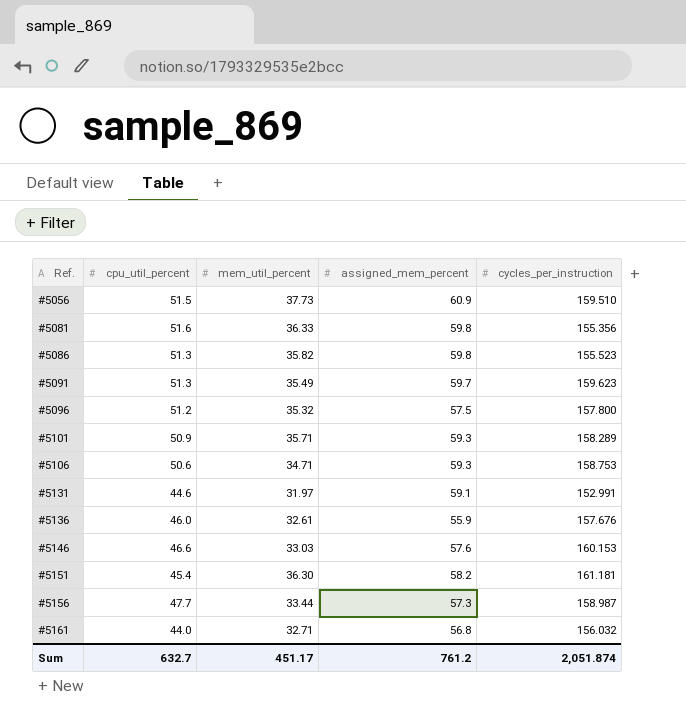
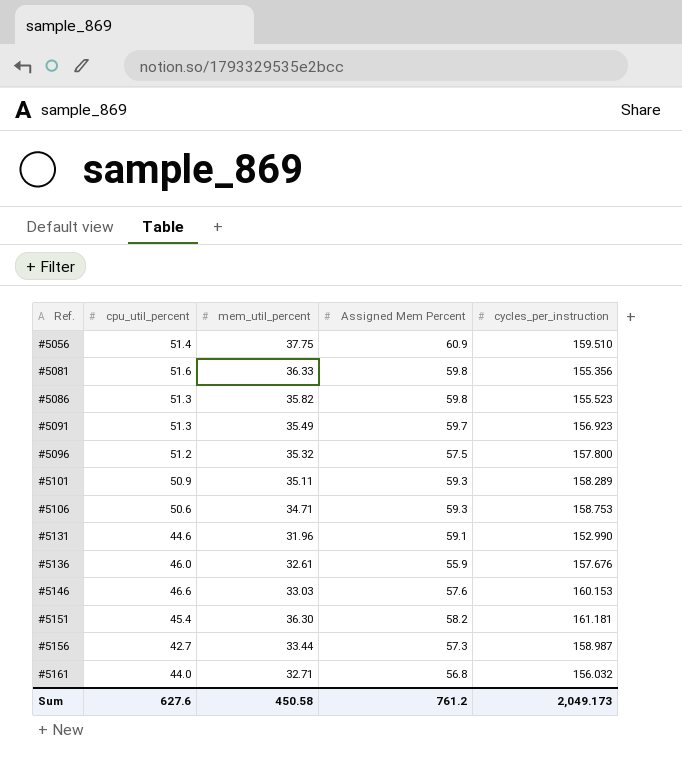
column name: assigned_mem_percent -> Assigned Mem Percent
#5056 | cpu_util_percent: 51.5 -> 51.4
#5056 | mem_util_percent: 37.73 -> 37.75
#5091 | cycles_per_instruction: 159.623 -> 156.923
#5101 | mem_util_percent: 35.71 -> 35.11
#5131 | mem_util_percent: 31.97 -> 31.96
#5131 | cycles_per_instruction: 152.991 -> 152.990
#5156 | cpu_util_percent: 47.7 -> 42.7
Sum | cpu_util_percent: 632.7 -> 627.6
Sum | mem_util_percent: 451.17 -> 450.58
Sum | cycles_per_instruction: 2,051.874 -> 2,049.173

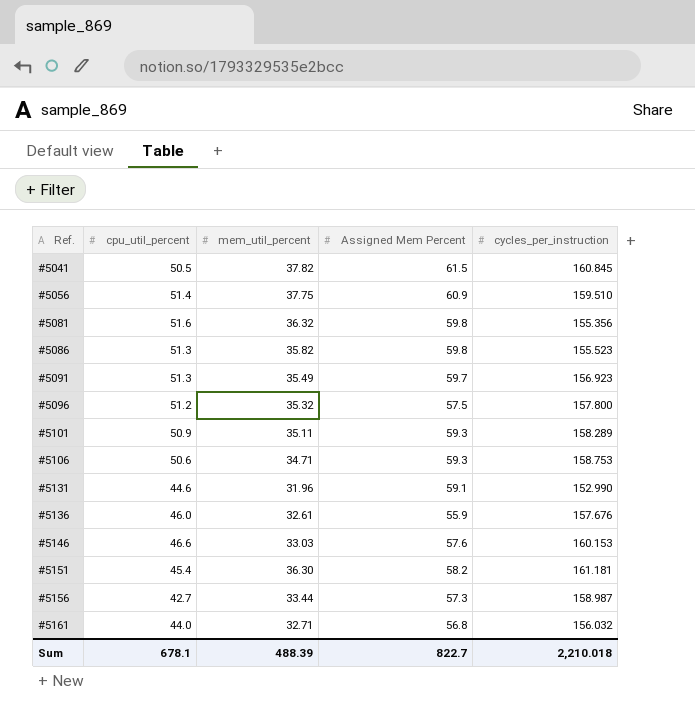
row #5041: none -> 50.5 | 37.82 | 61.5 | 160.845
#5081 | mem_util_percent: 36.33 -> 36.32
Sum | cpu_util_percent: 627.6 -> 678.1
Sum | mem_util_percent: 450.58 -> 488.39
Sum | Assigned Mem Percent: 761.2 -> 822.7
Sum | cycles_per_instruction: 2,049.173 -> 2,210.018

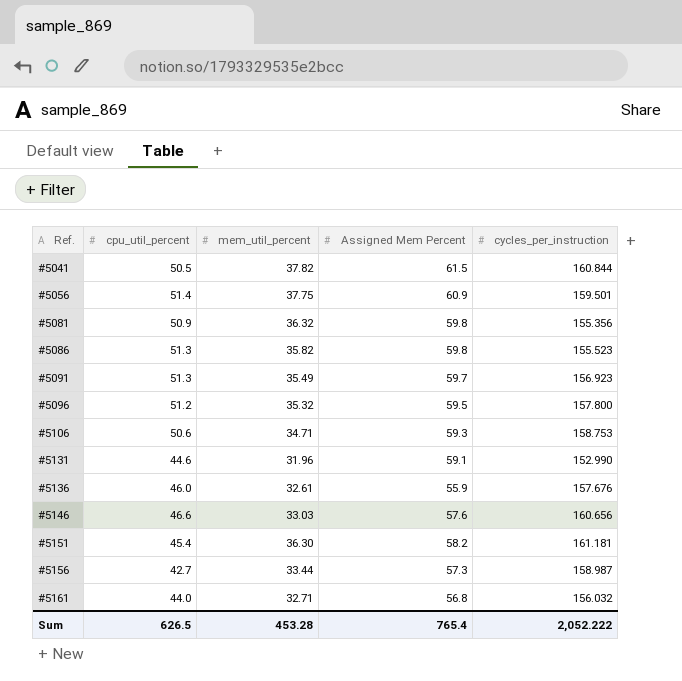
row #5101: 50.9 | 35.11 | 59.3 | 158.289 -> none
#5041 | cycles_per_instruction: 160.845 -> 160.844
#5056 | cycles_per_instruction: 159.510 -> 159.501
#5081 | cpu_util_percent: 51.6 -> 50.9
#5096 | Assigned Mem Percent: 57.5 -> 59.5
#5146 | cycles_per_instruction: 160.153 -> 160.656
Sum | cpu_util_percent: 678.1 -> 626.5
Sum | mem_util_percent: 488.39 -> 453.28
Sum | Assigned Mem Percent: 822.7 -> 765.4
Sum | cycles_per_instruction: 2,210.018 -> 2,052.222

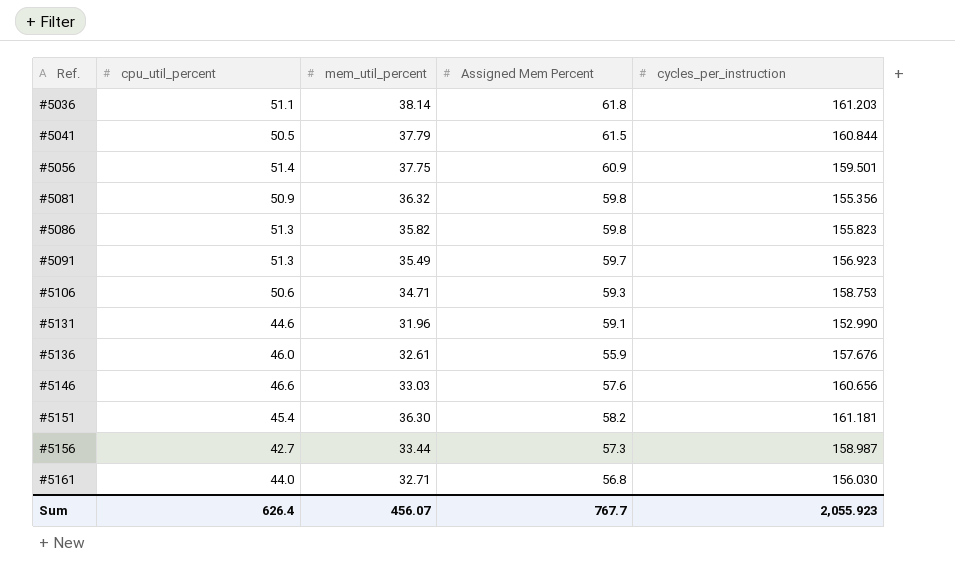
row #5096: 51.2 | 35.32 | 59.5 | 157.800 -> none
row #5036: none -> 51.1 | 38.14 | 61.8 | 161.203
#5041 | mem_util_percent: 37.82 -> 37.79
#5086 | cycles_per_instruction: 155.523 -> 155.823
#5161 | cycles_per_instruction: 156.032 -> 156.030
Sum | cpu_util_percent: 626.5 -> 626.4
Sum | mem_util_percent: 453.28 -> 456.07
Sum | Assigned Mem Percent: 765.4 -> 767.7
Sum | cycles_per_instruction: 2,052.222 -> 2,055.923

